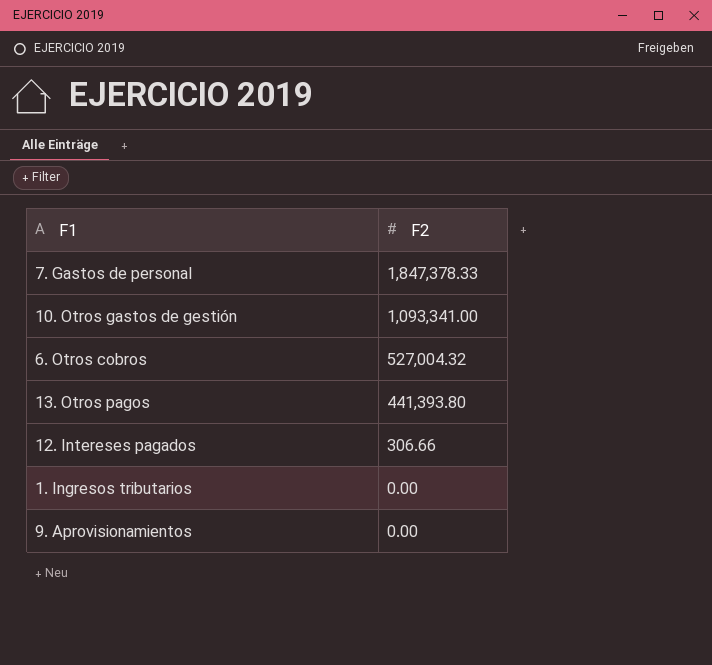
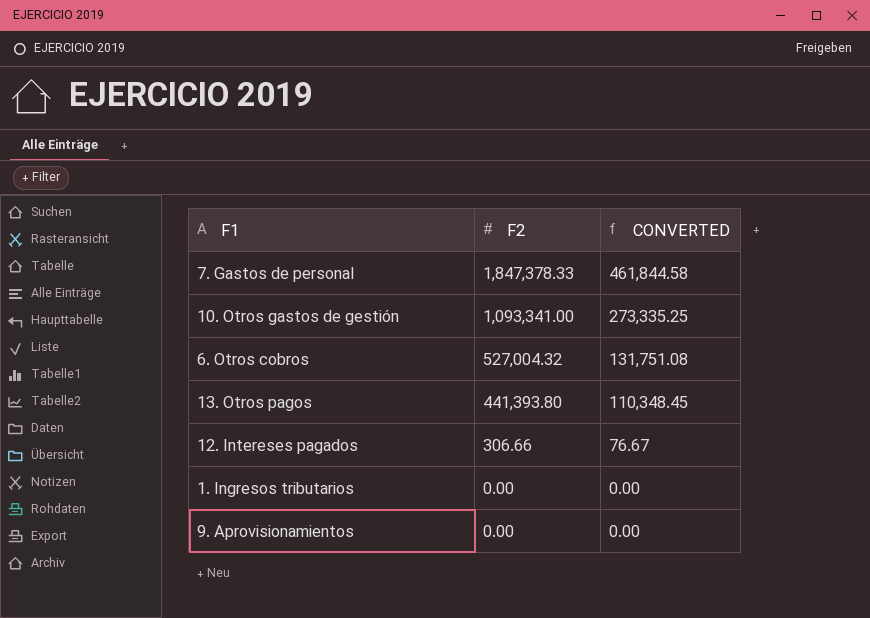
column CONVERTED | formula: none -> [F2] * 0.25

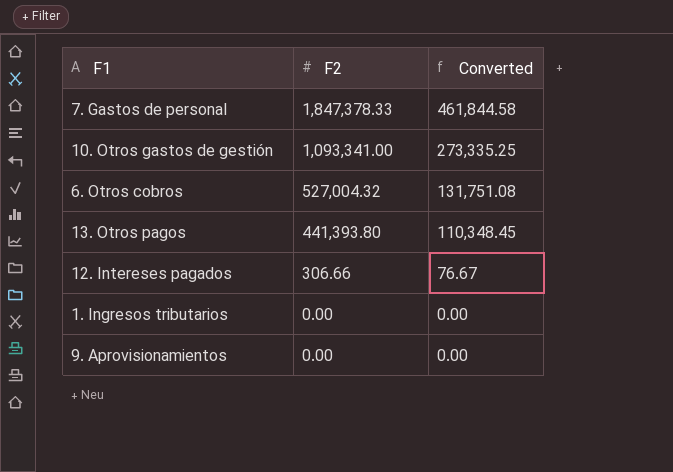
column name: CONVERTED -> Converted

